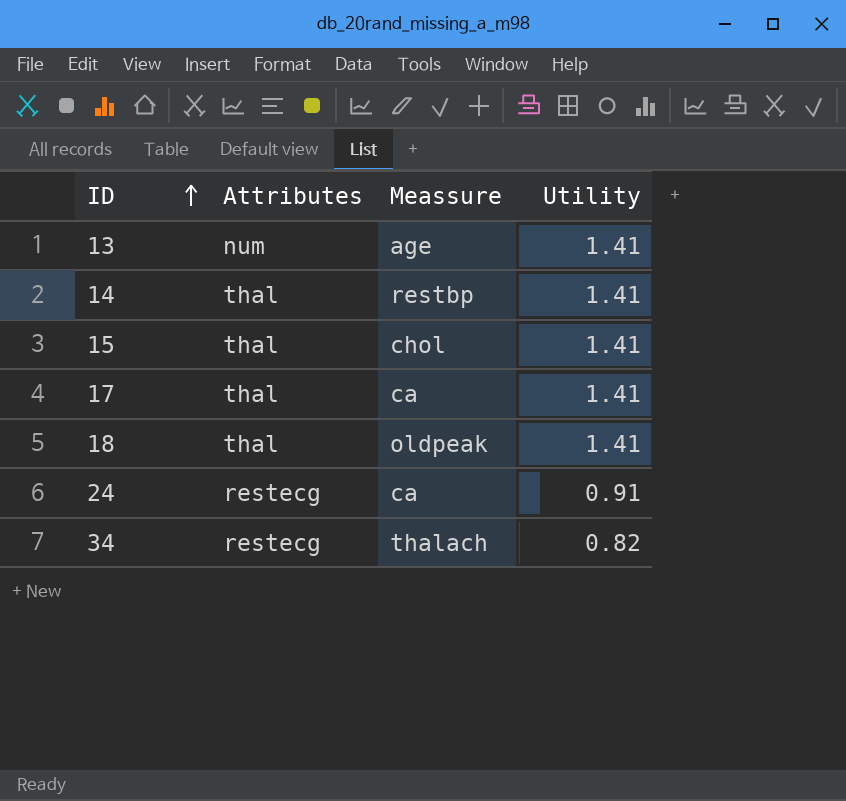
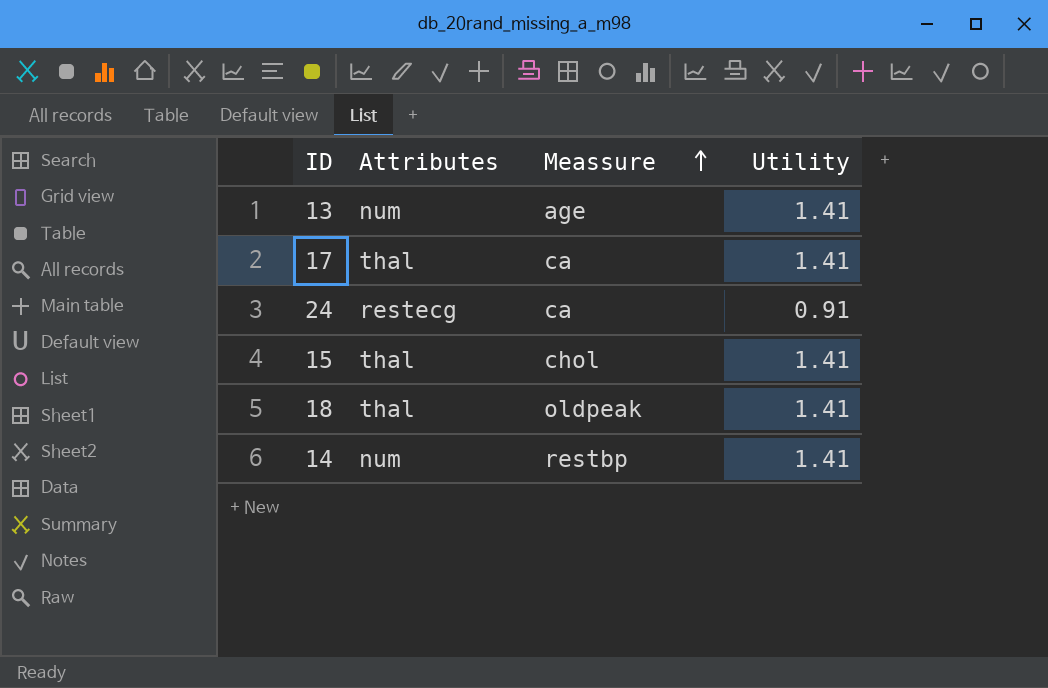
row order: ID ascending -> Meassure ascending
row 34: restecg | thalach | 0.82 -> none
14 | Attributes: thal -> num

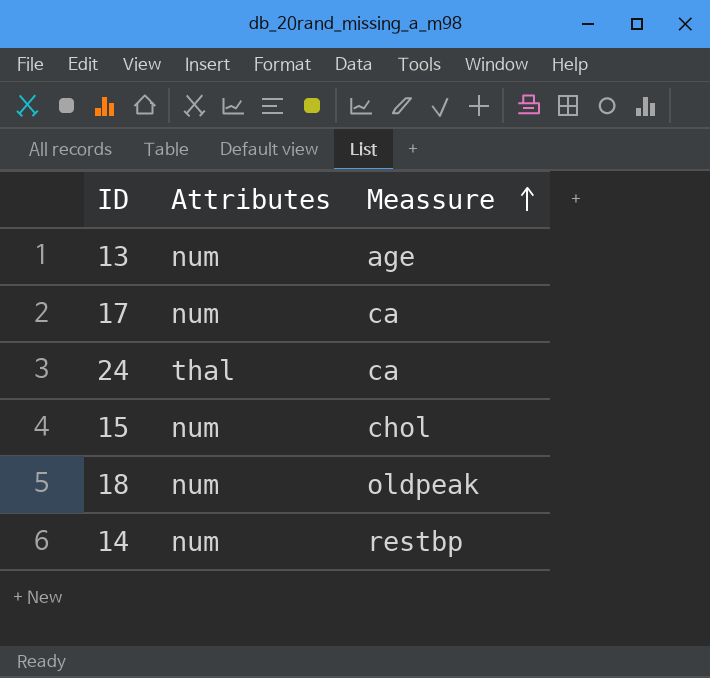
column Utility | position: 4 -> none
17 | Attributes: thal -> num
24 | Attributes: restecg -> thal
15 | Attributes: thal -> num
18 | Attributes: thal -> num

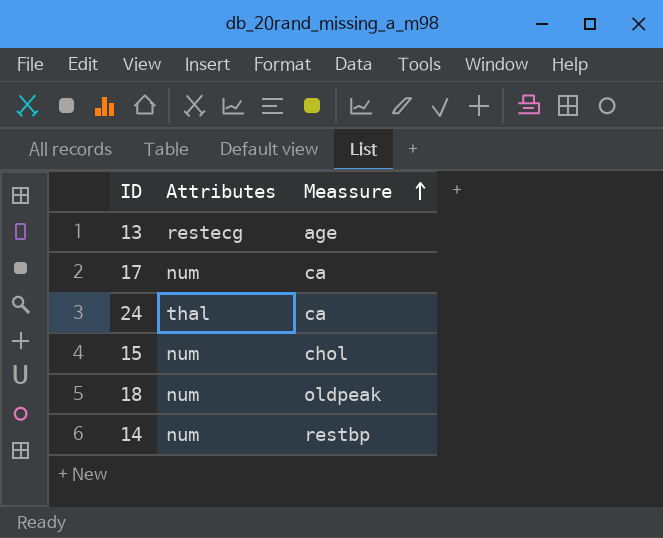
13 | Attributes: num -> restecg

